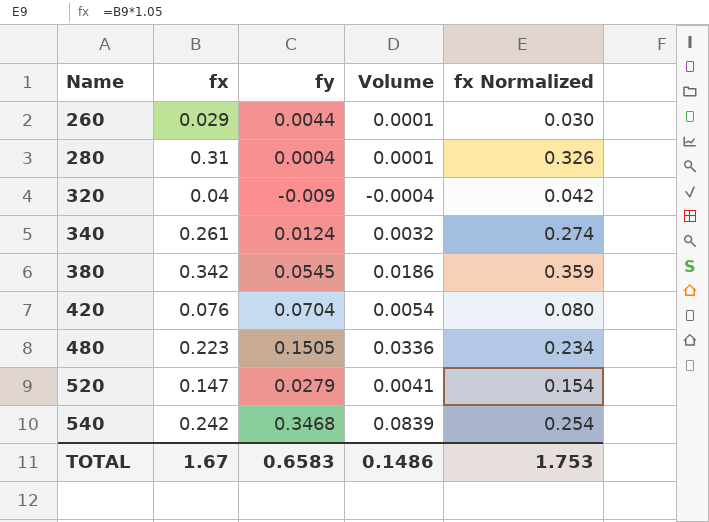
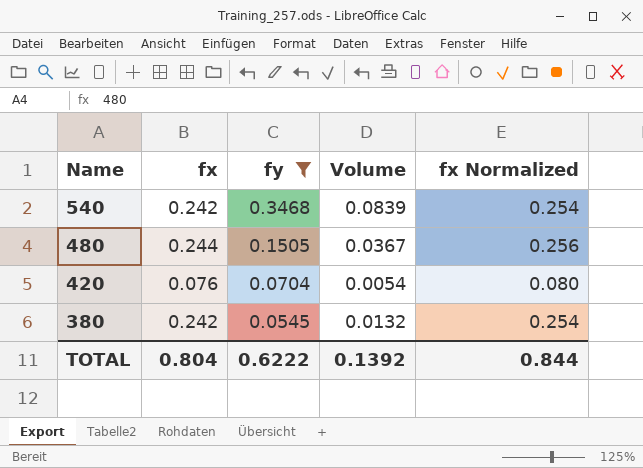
filter: none -> fy >= 0.0545
row order: Name ascending -> Name descending
480 | fx: 0.223 -> 0.244
480 | Volume: 0.0336 -> 0.0367
480 | fx Normalized: 0.234 -> 0.256
380 | fx: 0.342 -> 0.242
380 | Volume: 0.0186 -> 0.0132
380 | fx Normalized: 0.359 -> 0.254
TOTAL | fx: 1.67 -> 0.804
TOTAL | fy: 0.6583 -> 0.6222
TOTAL | Volume: 0.1486 -> 0.1392
TOTAL | fx Normalized: 1.753 -> 0.844

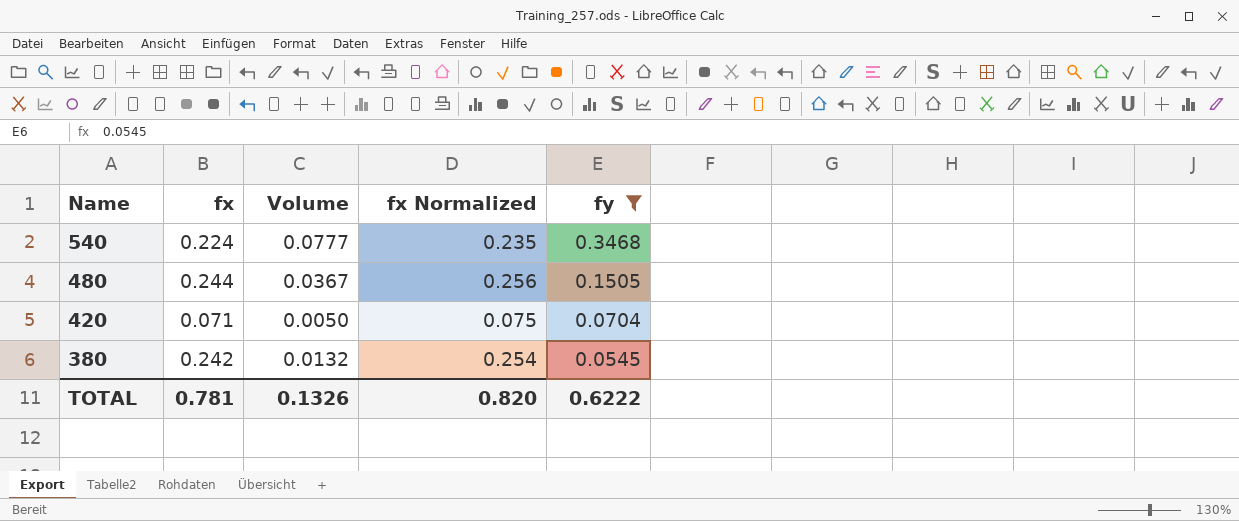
column fy | position: 3 -> 5
540 | fx: 0.242 -> 0.224
540 | Volume: 0.0839 -> 0.0777
540 | fx Normalized: 0.254 -> 0.235
420 | fx: 0.076 -> 0.071
420 | Volume: 0.0054 -> 0.0050
420 | fx Normalized: 0.080 -> 0.075
TOTAL | fx: 0.804 -> 0.781
TOTAL | Volume: 0.1392 -> 0.1326
TOTAL | fx Normalized: 0.844 -> 0.820

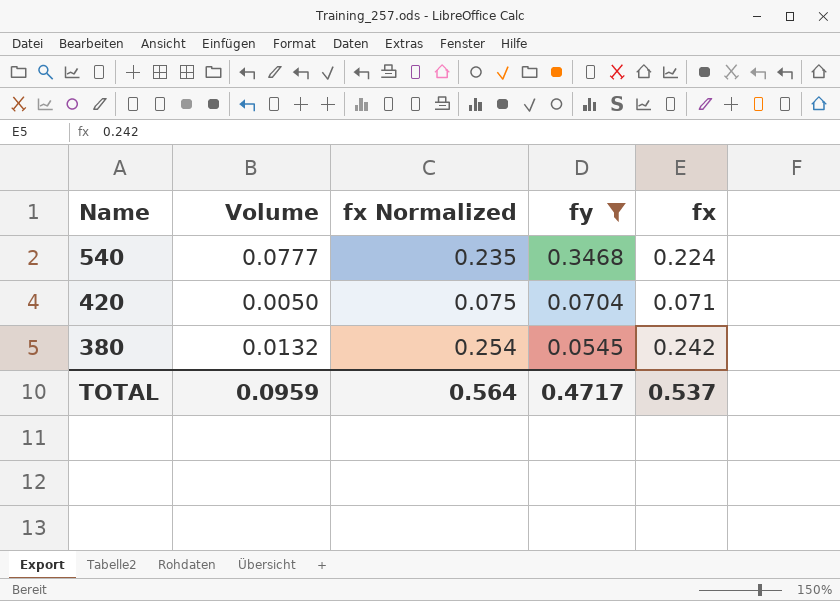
column fx | position: 2 -> 5
row 480: 0.244 | 0.0367 | 0.256 | 0.1505 -> none
TOTAL | Volume: 0.1326 -> 0.0959
TOTAL | fx Normalized: 0.820 -> 0.564
TOTAL | fy: 0.6222 -> 0.4717
TOTAL | fx: 0.781 -> 0.537

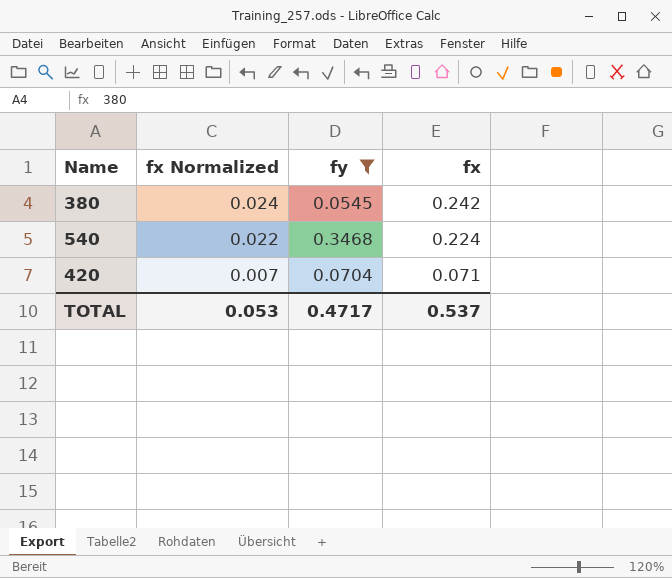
row order: Name descending -> fx Normalized descending
column Volume | formula: [fy] * [fx] -> none
column fx Normalized | formula: [fx] * 1.05 -> [fx] * 0.1
TOTAL | fx Normalized: 0.564 -> 0.053

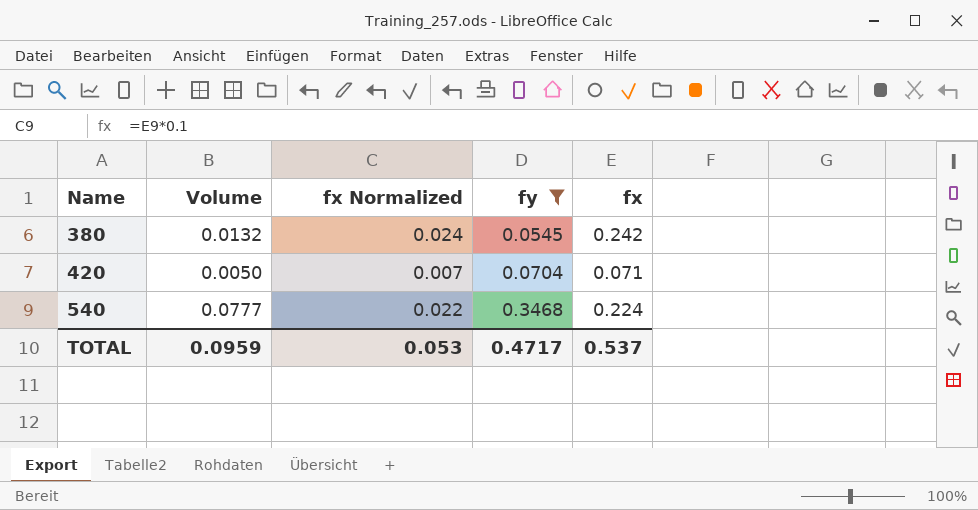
row order: fx Normalized descending -> Name ascending
column Volume | formula: none -> [fy] * [fx]

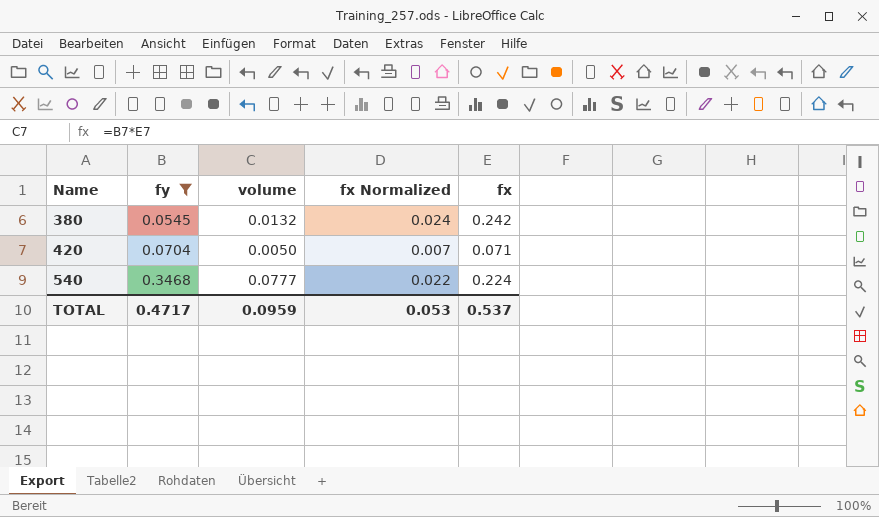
column fy | position: 4 -> 2
column name: Volume -> volume

